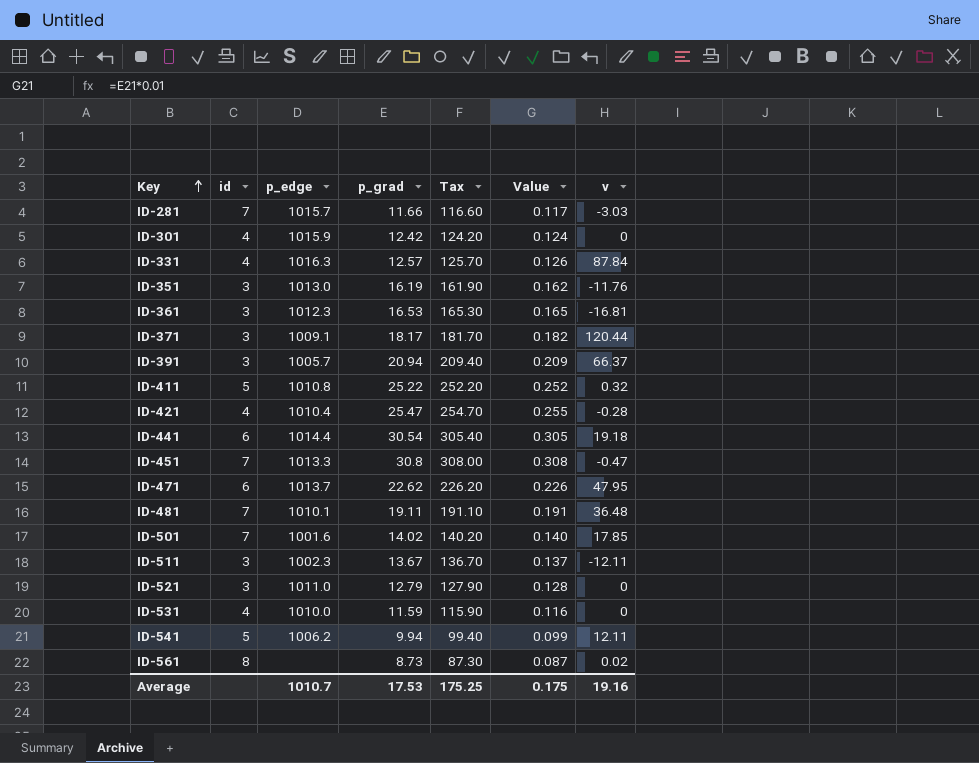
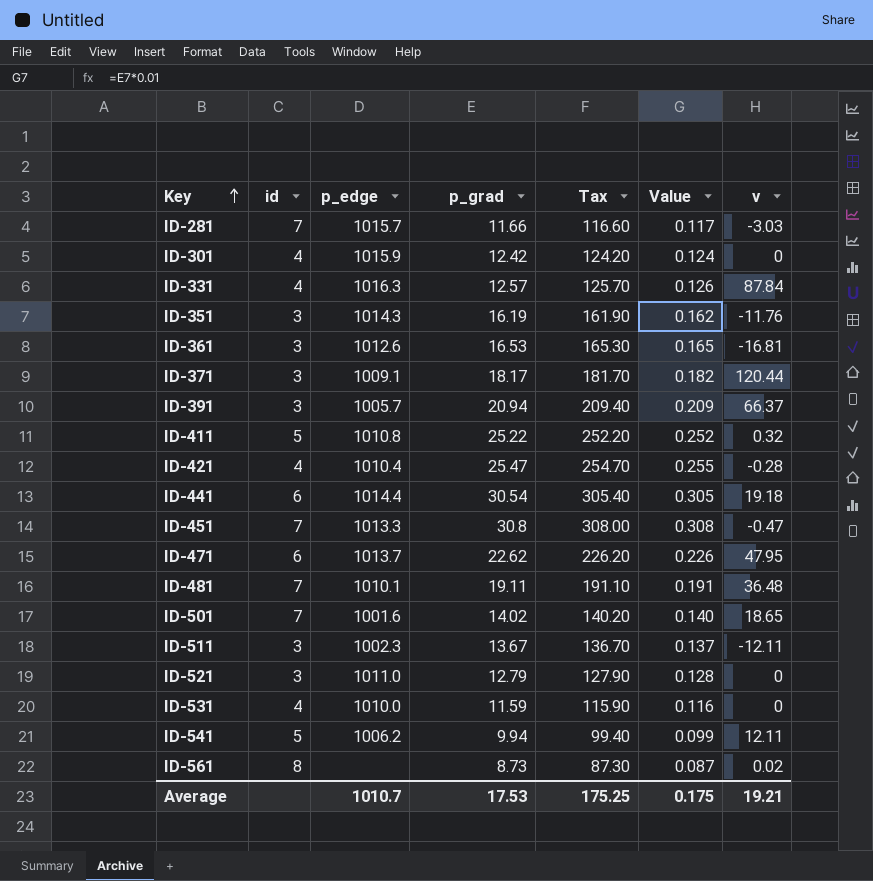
ID-351 | p_edge: 1013.0 -> 1014.3
ID-361 | p_edge: 1012.3 -> 1012.6
ID-501 | v: 17.85 -> 18.65
Average | v: 19.16 -> 19.21

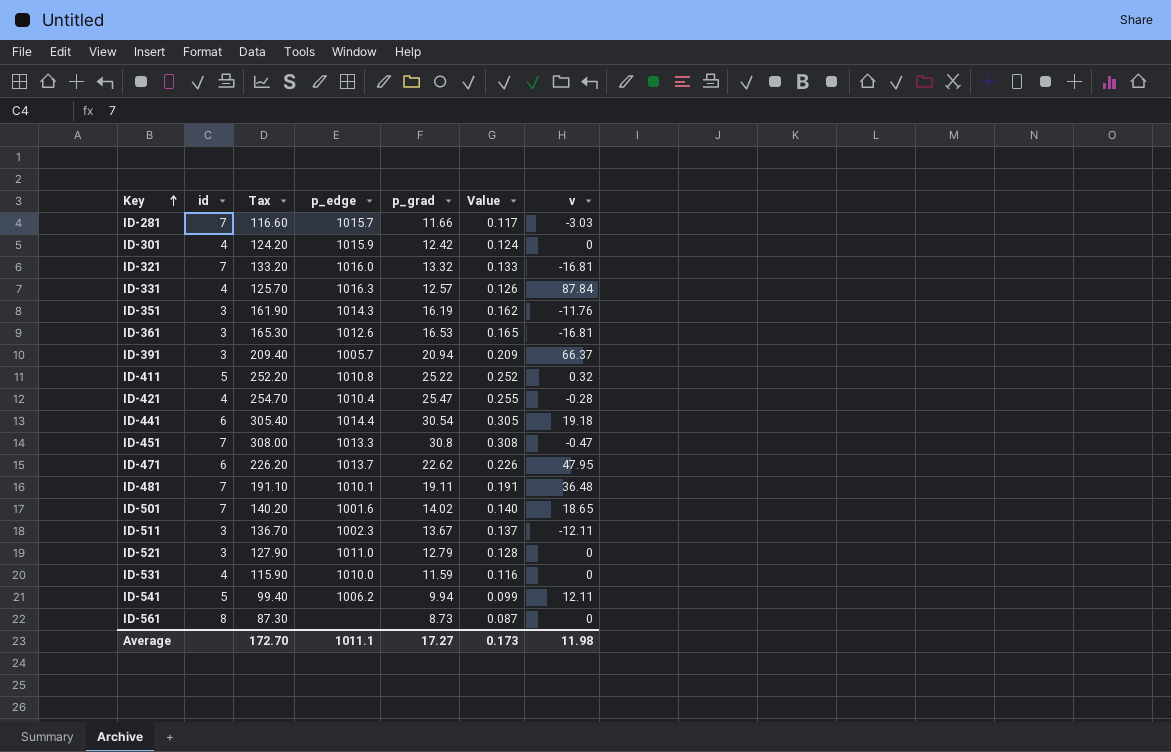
column Tax | position: 5 -> 3
row ID-371: 3 | 1009.1 | 18.17 | 181.70 | 0.182 | 120.44 -> none
row ID-321: none -> 7 | 133.20 | 1016.0 | 13.32 | 0.133 | -16.81
ID-561 | v: 0.02 -> 0
Average | Tax: 175.25 -> 172.70
Average | p_edge: 1010.7 -> 1011.1
Average | p_grad: 17.53 -> 17.27
Average | Value: 0.175 -> 0.173
Average | v: 19.21 -> 11.98

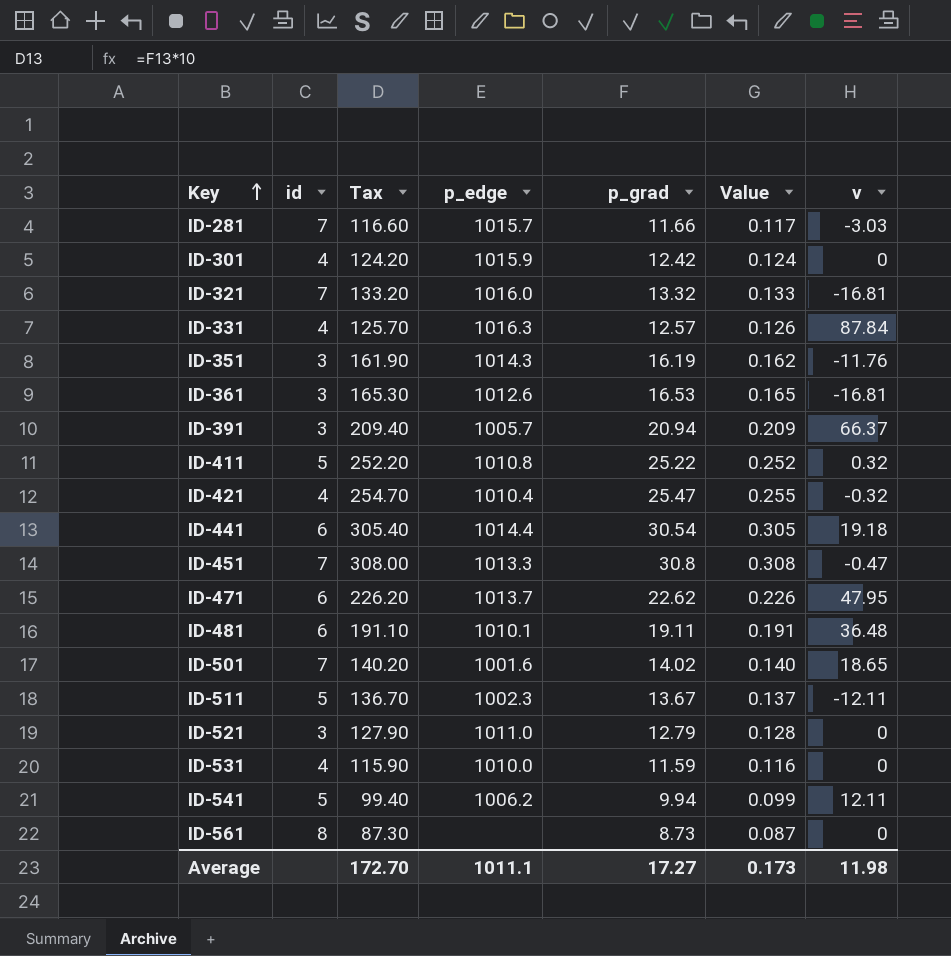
ID-421 | v: -0.28 -> -0.32
ID-481 | id: 7 -> 6
ID-511 | id: 3 -> 5

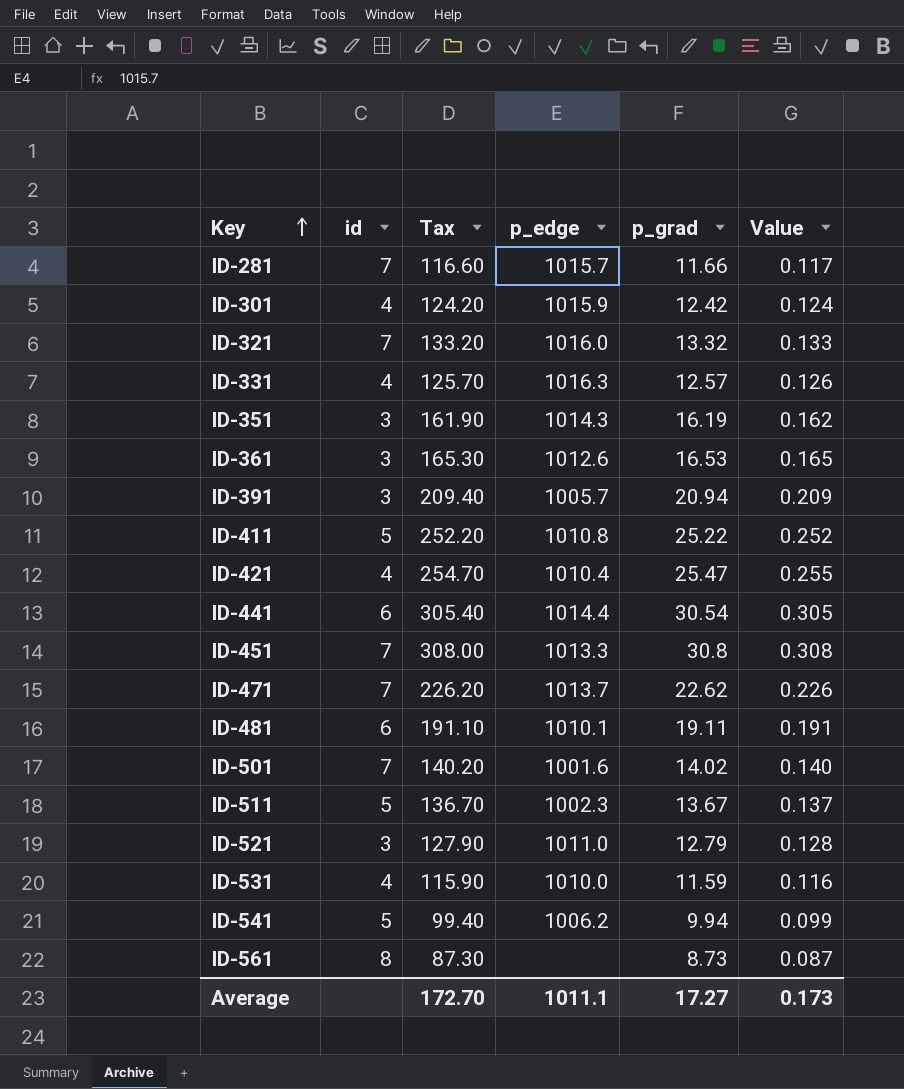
column v | position: 7 -> none
ID-471 | id: 6 -> 7

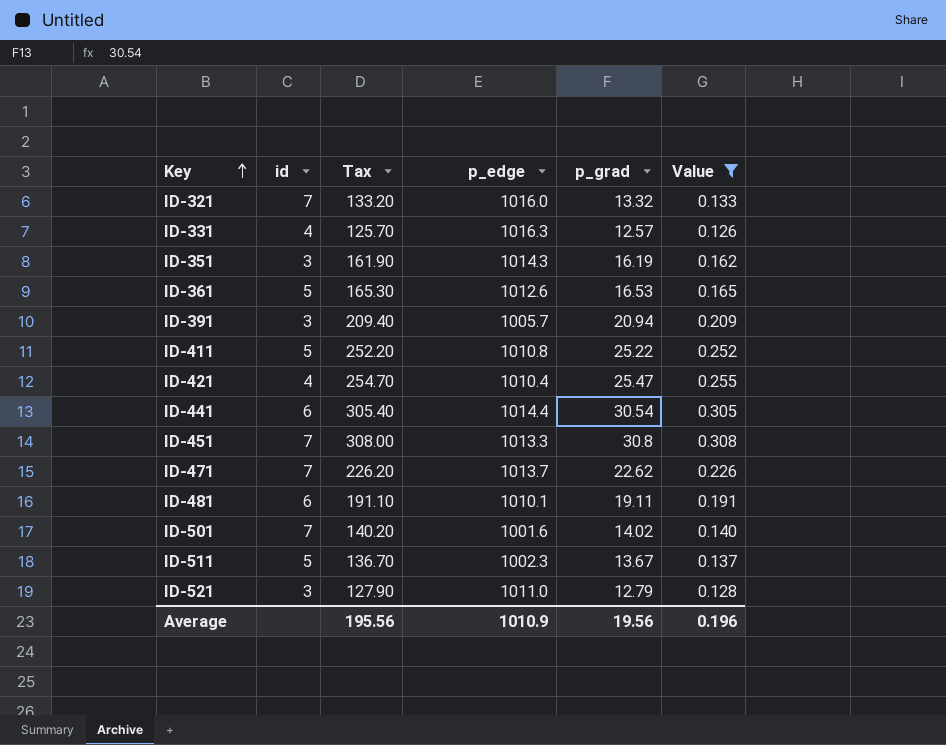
filter: none -> Value >= 0.126
ID-361 | id: 3 -> 5
Average | Tax: 172.70 -> 195.56
Average | p_edge: 1011.1 -> 1010.9
Average | p_grad: 17.27 -> 19.56
Average | Value: 0.173 -> 0.196

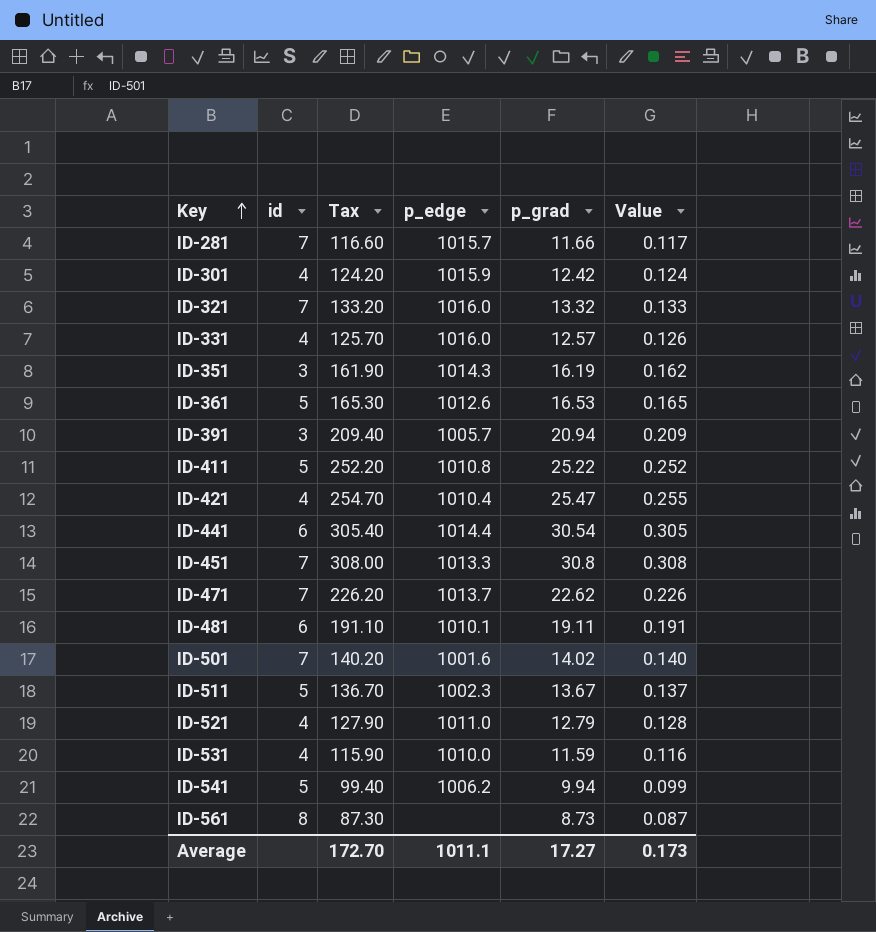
filter: Value >= 0.126 -> none
ID-331 | p_edge: 1016.3 -> 1016.0
ID-521 | id: 3 -> 4
Average | Tax: 195.56 -> 172.70
Average | p_edge: 1010.9 -> 1011.1
Average | p_grad: 19.56 -> 17.27
Average | Value: 0.196 -> 0.173

